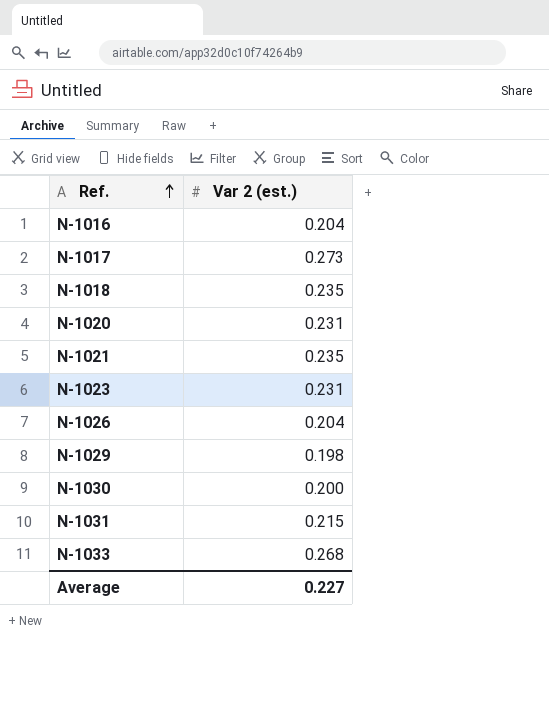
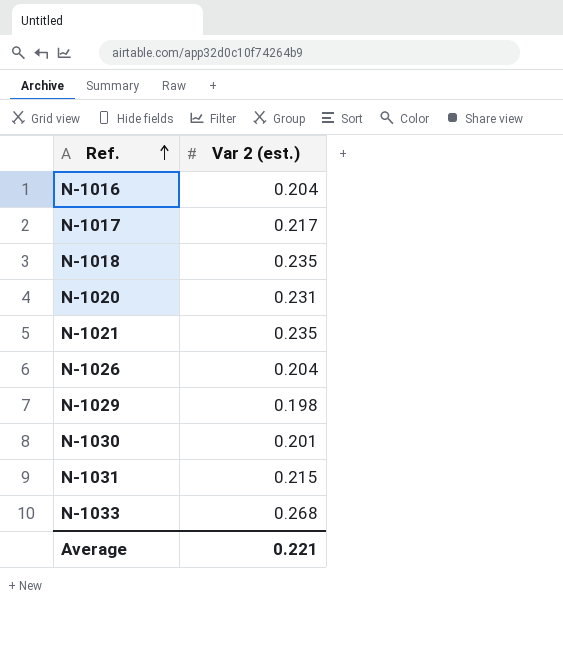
row N-1023: 0.231 -> none
N-1017 | Var 2 (est.): 0.273 -> 0.217
N-1030 | Var 2 (est.): 0.200 -> 0.201
Average | Var 2 (est.): 0.227 -> 0.221

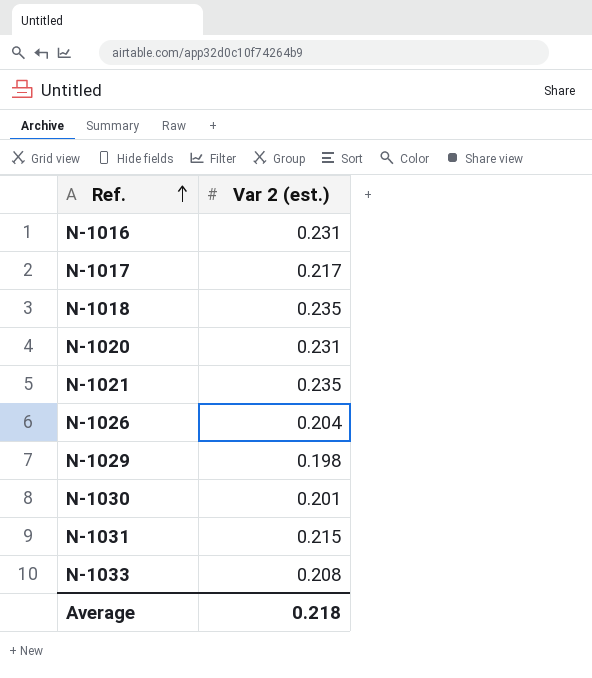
N-1016 | Var 2 (est.): 0.204 -> 0.231
N-1033 | Var 2 (est.): 0.268 -> 0.208
Average | Var 2 (est.): 0.221 -> 0.218

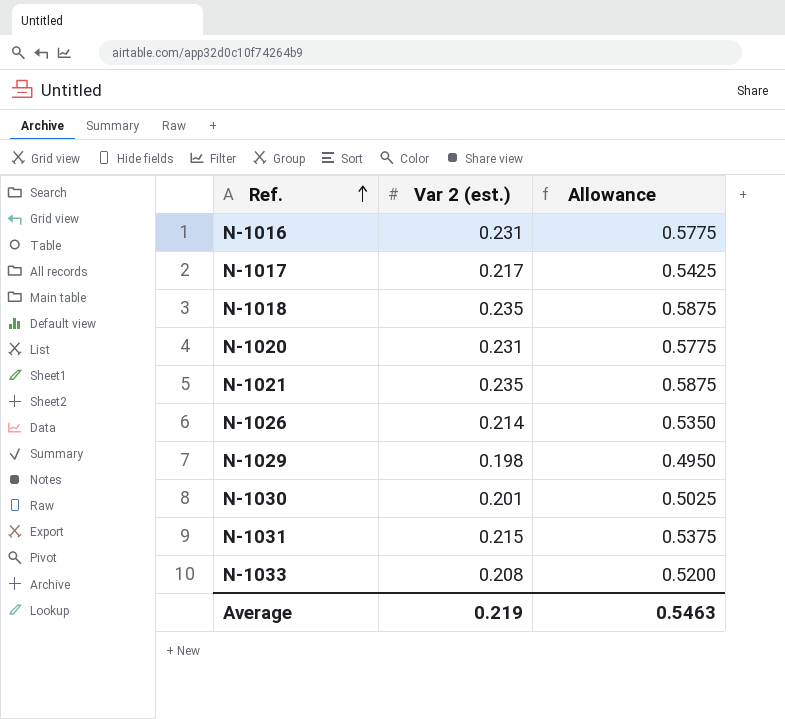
column Allowance | formula: none -> [Var 2 (est.)] * 2.5
N-1026 | Var 2 (est.): 0.204 -> 0.214
Average | Var 2 (est.): 0.218 -> 0.219

